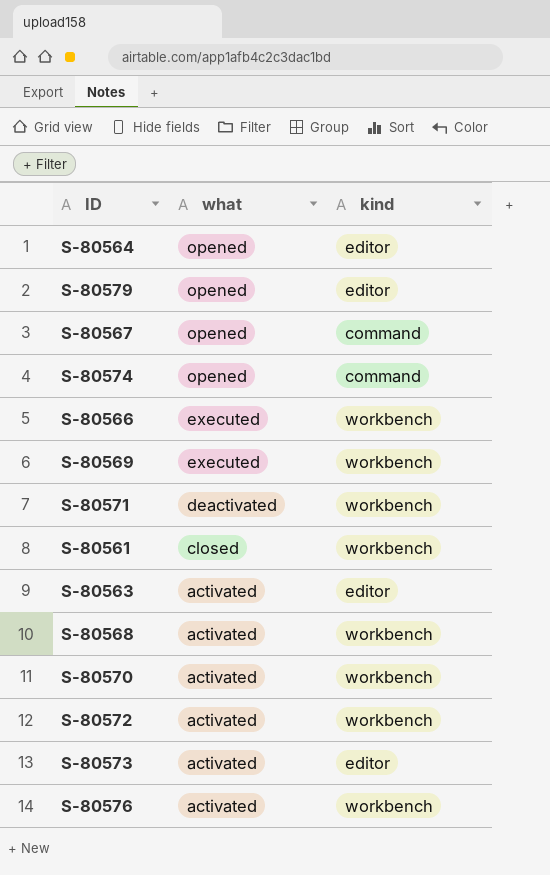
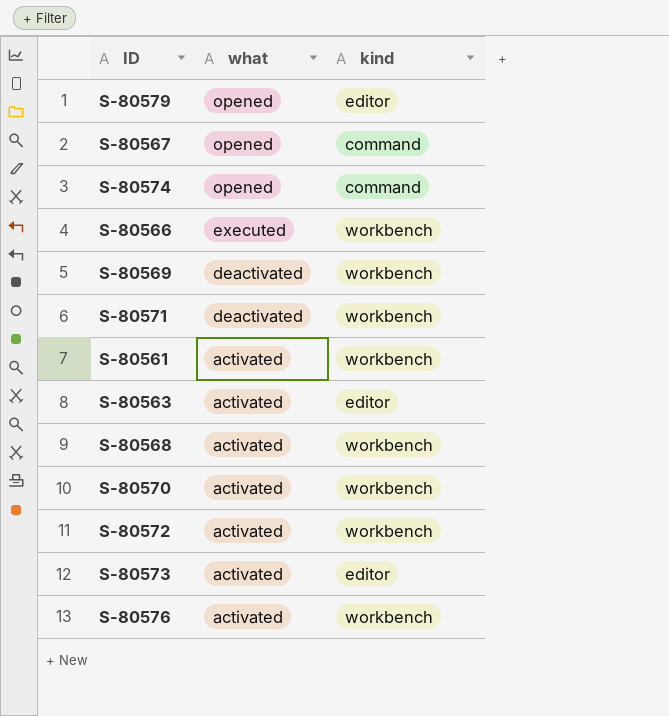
row S-80564: opened | editor -> none
S-80569 | what: executed -> deactivated
S-80561 | what: closed -> activated

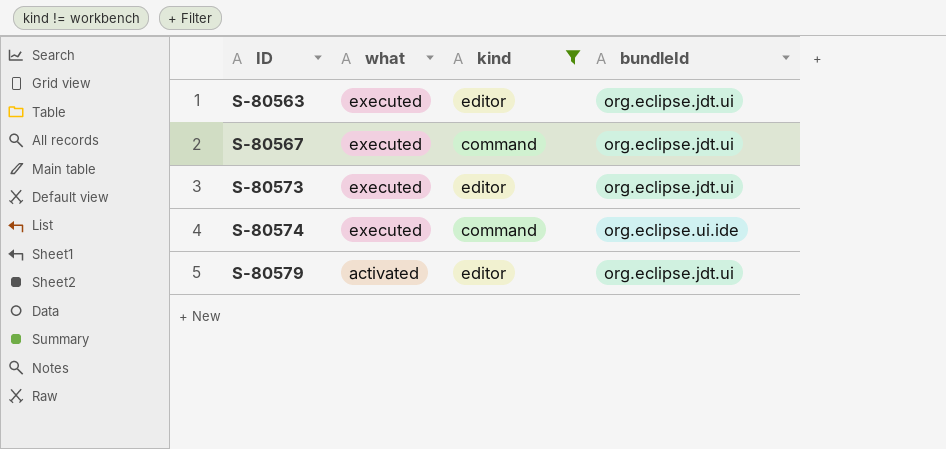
filter: none -> kind != workbench
row order: what descending -> ID ascending
column bundleId | position: none -> 4
S-80563 | what: activated -> executed
S-80567 | what: opened -> executed
S-80573 | what: activated -> executed
S-80574 | what: opened -> executed
S-80579 | what: opened -> activated

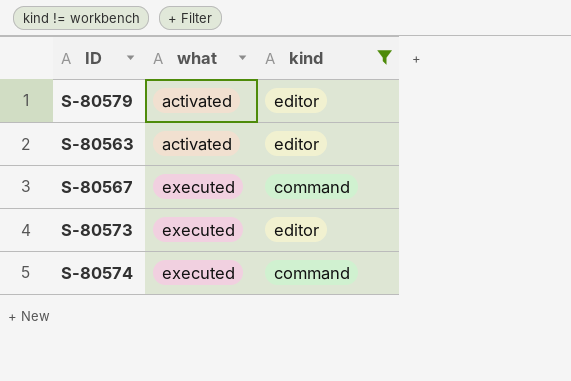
row order: ID ascending -> what ascending
column bundleId | position: 4 -> none
S-80563 | what: executed -> activated

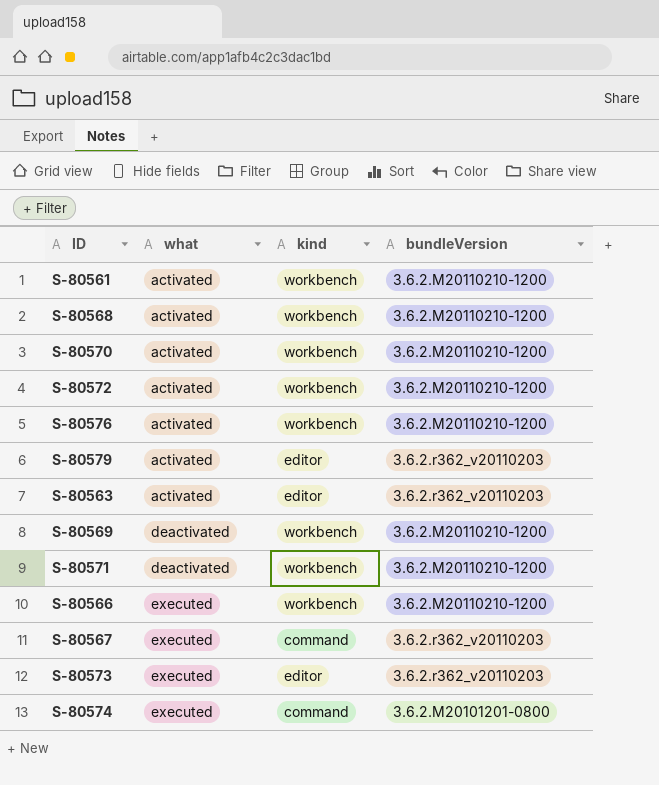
filter: kind != workbench -> none
column bundleVersion | position: none -> 4

